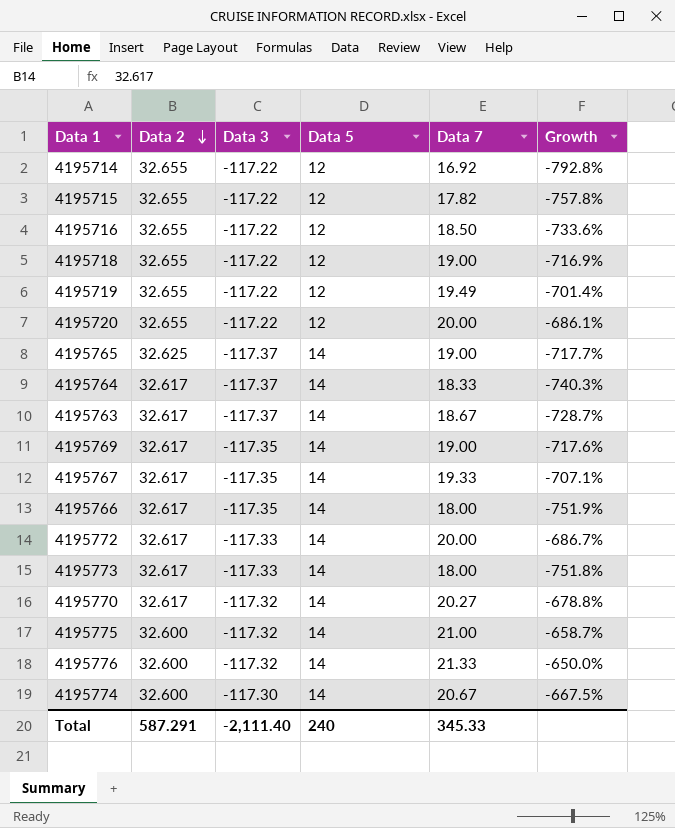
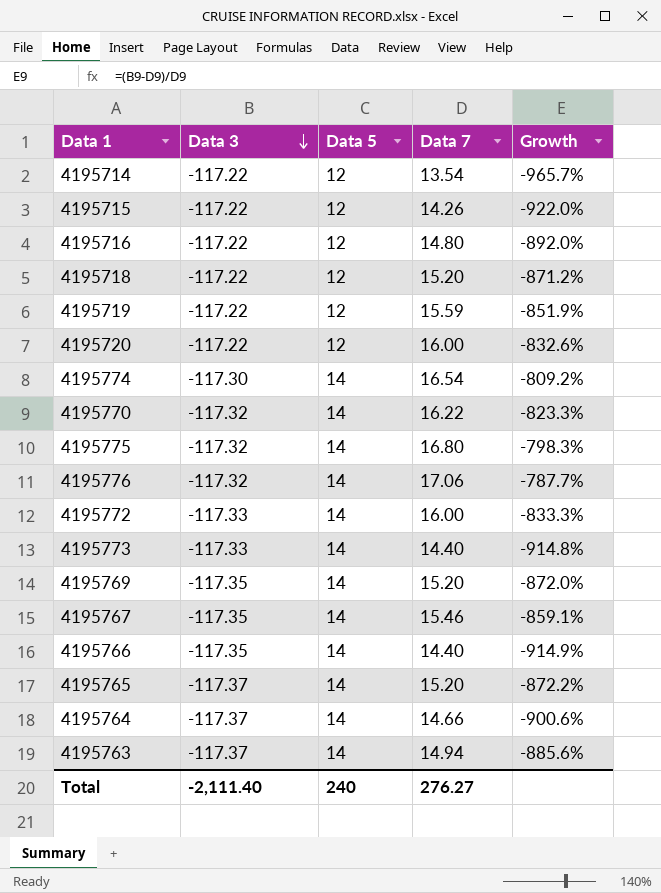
row order: Data 2 descending -> Data 3 descending
column Data 2 | position: 2 -> none
4195714 | Data 7: 16.92 -> 13.54
4195714 | Growth: -792.8% -> -965.7%
4195715 | Data 7: 17.82 -> 14.26
4195715 | Growth: -757.8% -> -922.0%
4195716 | Data 7: 18.50 -> 14.80
4195716 | Growth: -733.6% -> -892.0%
4195718 | Data 7: 19.00 -> 15.20
4195718 | Growth: -716.9% -> -871.2%
4195719 | Data 7: 19.49 -> 15.59
4195719 | Growth: -701.4% -> -851.9%
4195720 | Data 7: 20.00 -> 16.00
4195720 | Growth: -686.1% -> -832.6%
4195774 | Data 7: 20.67 -> 16.54
4195774 | Growth: -667.5% -> -809.2%
4195770 | Data 7: 20.27 -> 16.22
4195770 | Growth: -678.8% -> -823.3%
4195775 | Data 7: 21.00 -> 16.80
4195775 | Growth: -658.7% -> -798.3%
4195776 | Data 7: 21.33 -> 17.06
4195776 | Growth: -650.0% -> -787.7%
4195772 | Data 7: 20.00 -> 16.00
4195772 | Growth: -686.7% -> -833.3%
4195773 | Data 7: 18.00 -> 14.40
4195773 | Growth: -751.8% -> -914.8%
4195769 | Data 7: 19.00 -> 15.20
4195769 | Growth: -717.6% -> -872.0%
4195767 | Data 7: 19.33 -> 15.46
4195767 | Growth: -707.1% -> -859.1%
4195766 | Data 7: 18.00 -> 14.40
4195766 | Growth: -751.9% -> -914.9%
4195765 | Data 7: 19.00 -> 15.20
4195765 | Growth: -717.7% -> -872.2%
4195764 | Data 7: 18.33 -> 14.66
4195764 | Growth: -740.3% -> -900.6%
4195763 | Data 7: 18.67 -> 14.94
4195763 | Growth: -728.7% -> -885.6%
Total | Data 7: 345.33 -> 276.27

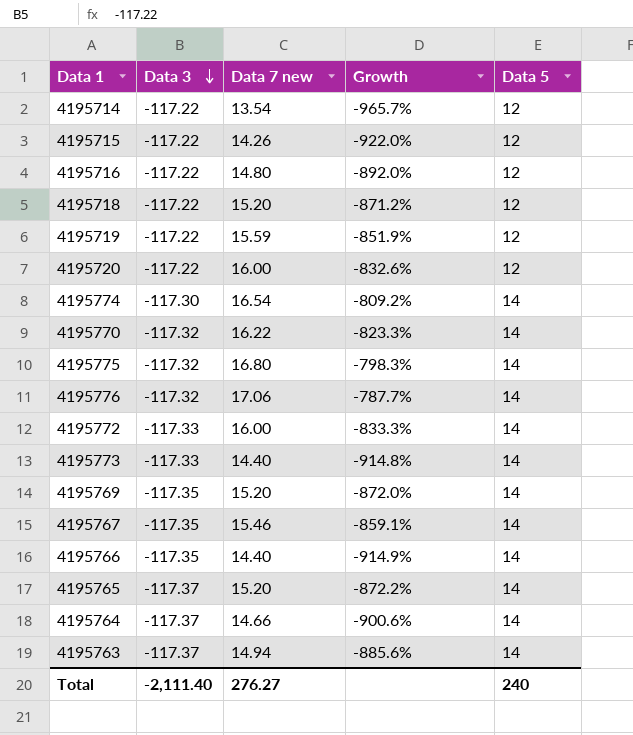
column name: Data 7 -> Data 7 new
column Data 5 | position: 3 -> 5

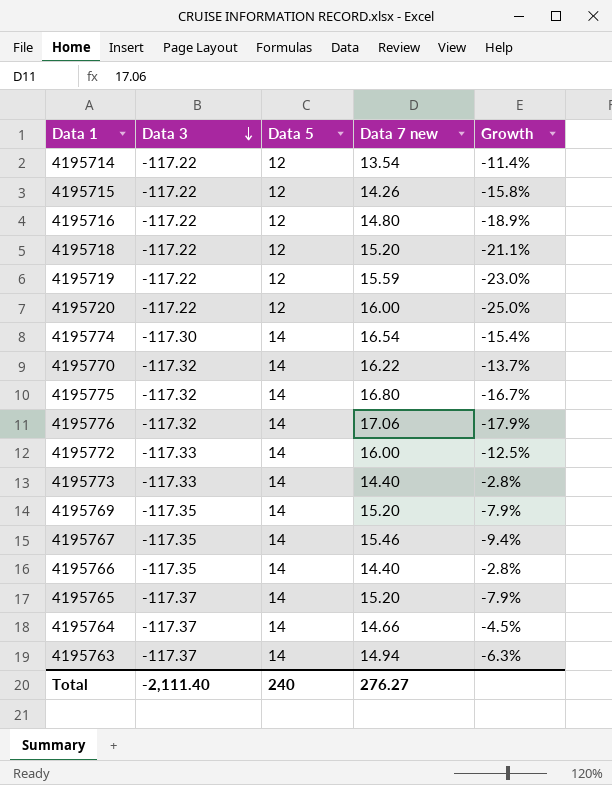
column Data 5 | position: 5 -> 3
column Growth | formula: ([Data 3] - [Data 7 new]) / [Data 7 new] -> ([Data 5] - [Data 7 new]) / [Data 7 new]

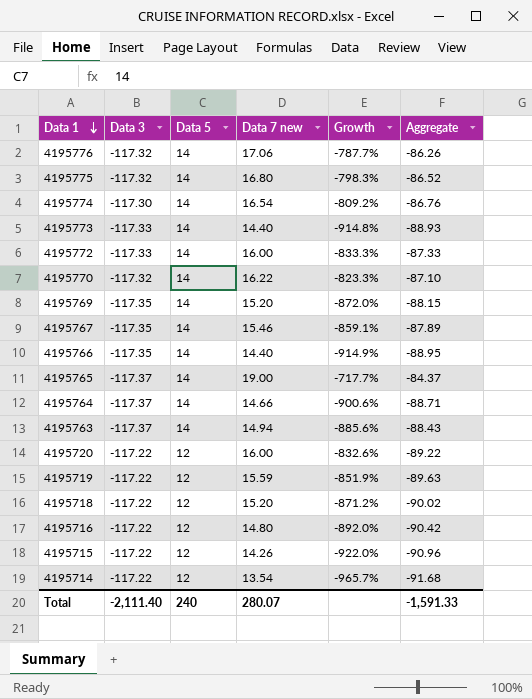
row order: Data 3 descending -> Data 1 descending
column Growth | formula: ([Data 5] - [Data 7 new]) / [Data 7 new] -> ([Data 3] - [Data 7 new]) / [Data 7 new]
column Aggregate | formula: none -> [Data 3] + [Data 5] + [Data 7 new]
4195765 | Data 7 new: 15.20 -> 19.00
Total | Data 7 new: 276.27 -> 280.07

